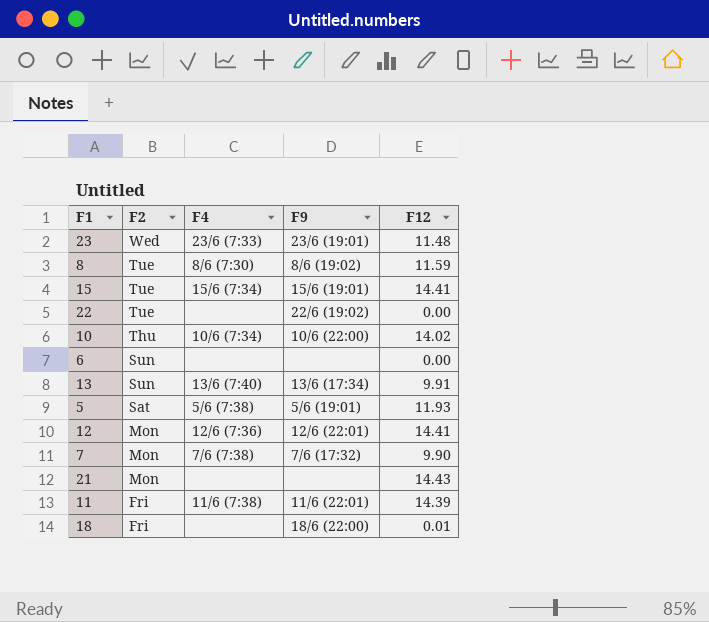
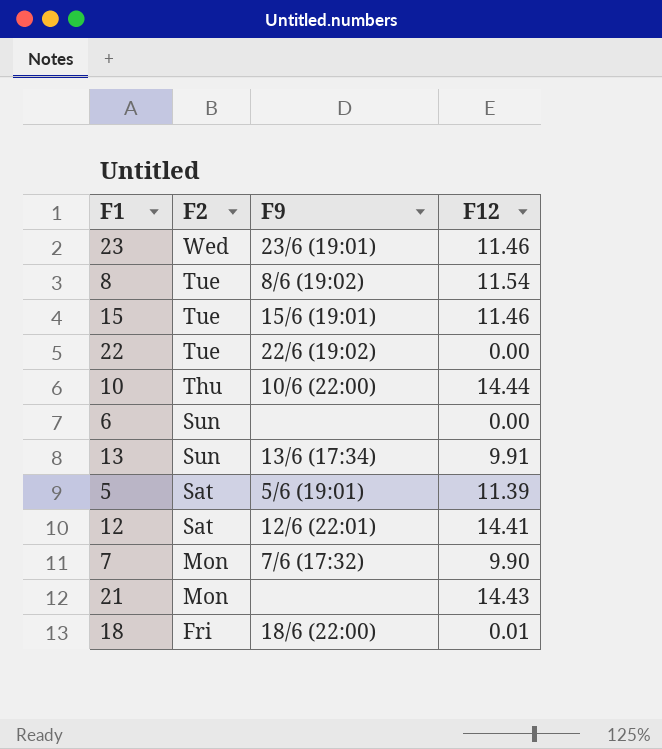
column F4 | position: 3 -> none
row 11: Fri | 11/6 (7:38) | 11/6 (22:01) | 14.39 -> none
23 | F12: 11.48 -> 11.46
8 | F12: 11.59 -> 11.54
15 | F12: 14.41 -> 11.46
10 | F12: 14.02 -> 14.44
5 | F12: 11.93 -> 11.39
12 | F2: Mon -> Sat

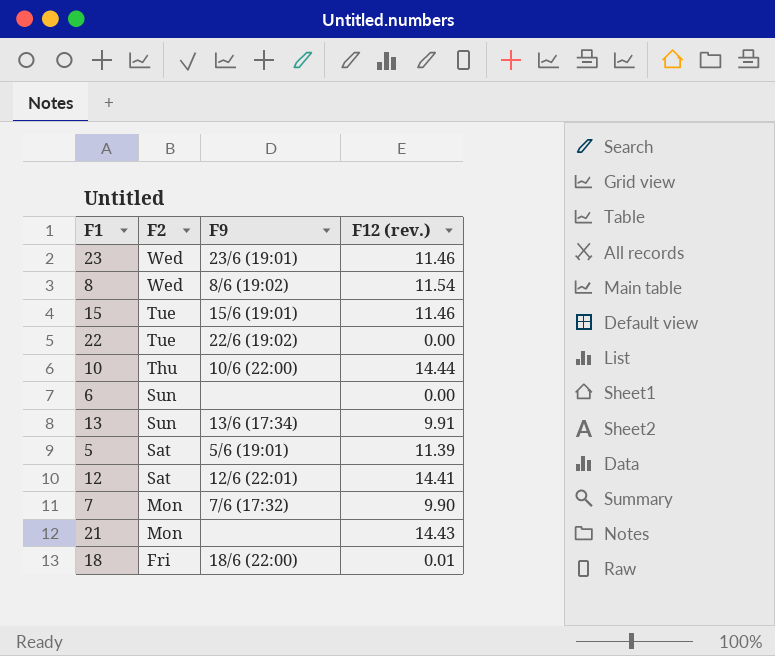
column name: F12 -> F12 (rev.)
8 | F2: Tue -> Wed

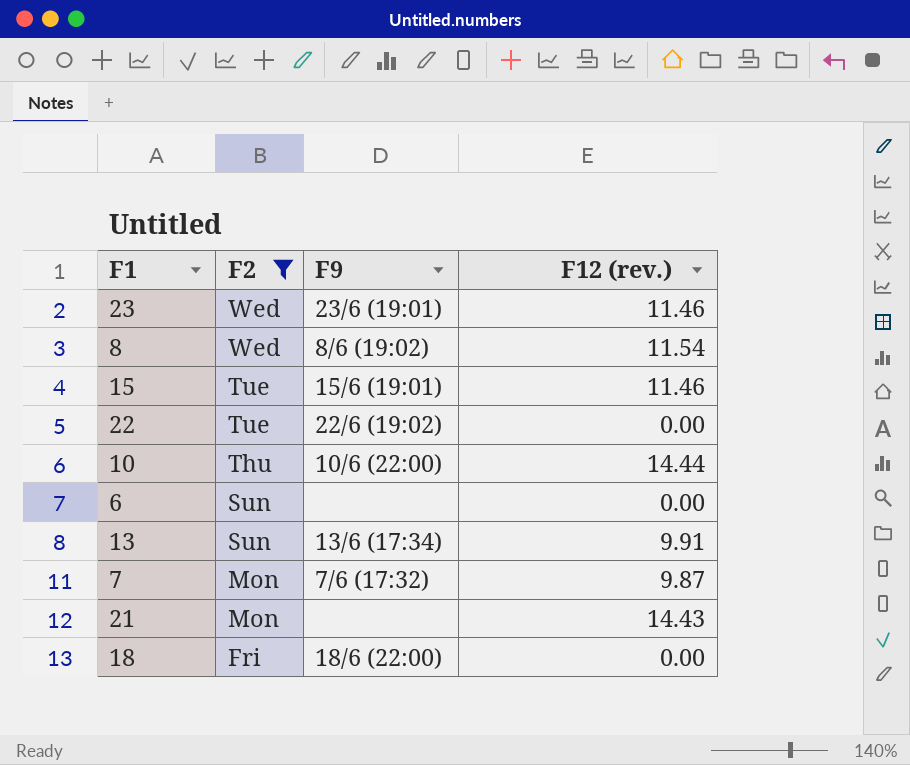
filter: none -> F2 != Sat
7 | F12 (rev.): 9.90 -> 9.87
18 | F12 (rev.): 0.01 -> 0.00

